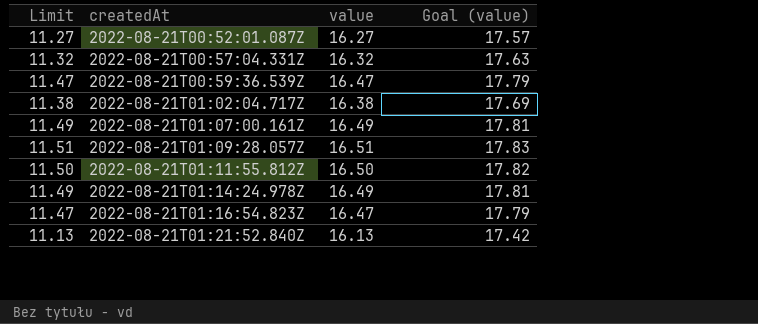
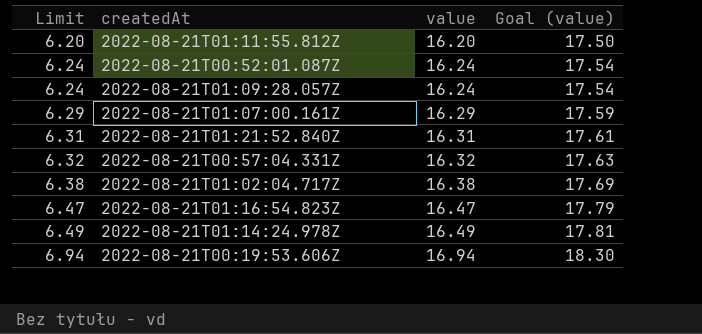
row order: createdAt ascending -> Limit ascending
column Limit | formula: [value] - 5 -> [value] - 10
row 2022-08-21T00:59:36.539Z: 11.47 | 16.47 | 17.79 -> none
2022-08-21T01:11:55.812Z | value: 16.50 -> 16.20
2022-08-21T01:11:55.812Z | Goal (value): 17.82 -> 17.50
2022-08-21T00:52:01.087Z | value: 16.27 -> 16.24
2022-08-21T00:52:01.087Z | Goal (value): 17.57 -> 17.54
2022-08-21T01:09:28.057Z | value: 16.51 -> 16.24
2022-08-21T01:09:28.057Z | Goal (value): 17.83 -> 17.54
2022-08-21T01:07:00.161Z | value: 16.49 -> 16.29
2022-08-21T01:07:00.161Z | Goal (value): 17.81 -> 17.59
2022-08-21T01:21:52.840Z | value: 16.13 -> 16.31
2022-08-21T01:21:52.840Z | Goal (value): 17.42 -> 17.61
row 2022-08-21T00:19:53.606Z: none -> 6.94 | 16.94 | 18.30

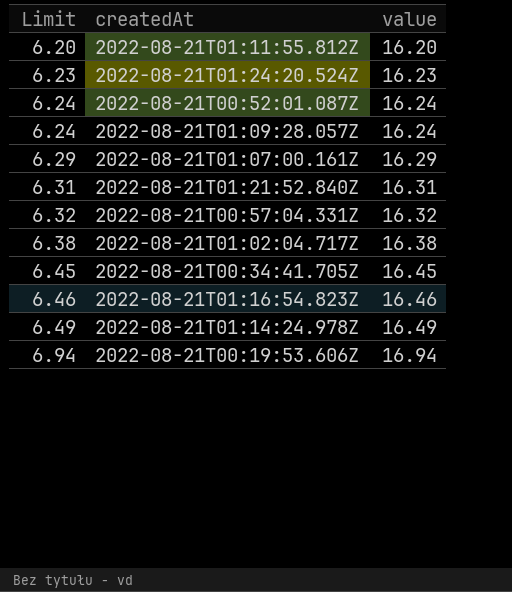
column Goal (value) | formula: [value] * 1.08 -> none
row 2022-08-21T01:24:20.524Z: none -> 6.23 | 16.23
row 2022-08-21T00:34:41.705Z: none -> 6.45 | 16.45
2022-08-21T01:16:54.823Z | Limit: 6.47 -> 6.46
2022-08-21T01:16:54.823Z | value: 16.47 -> 16.46

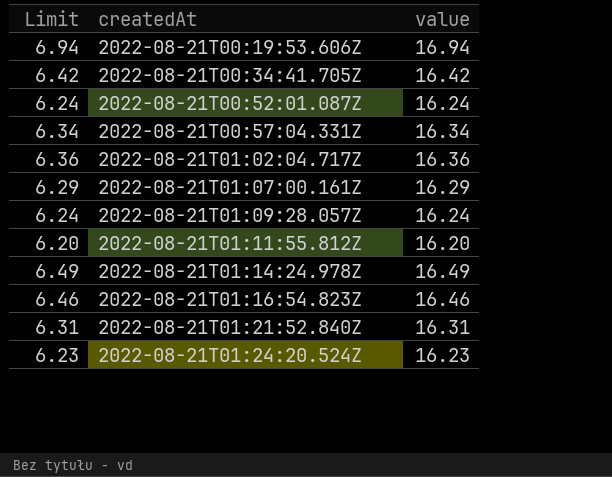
row order: Limit ascending -> createdAt ascending
2022-08-21T00:34:41.705Z | Limit: 6.45 -> 6.42
2022-08-21T00:34:41.705Z | value: 16.45 -> 16.42
2022-08-21T00:57:04.331Z | Limit: 6.32 -> 6.34
2022-08-21T00:57:04.331Z | value: 16.32 -> 16.34
2022-08-21T01:02:04.717Z | Limit: 6.38 -> 6.36
2022-08-21T01:02:04.717Z | value: 16.38 -> 16.36

